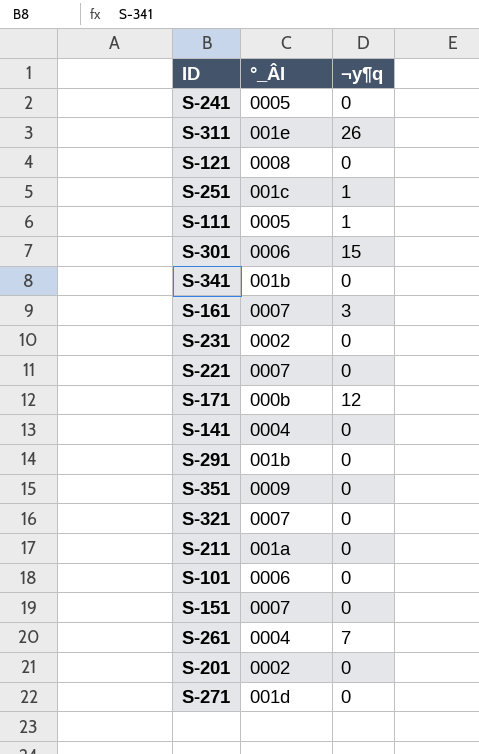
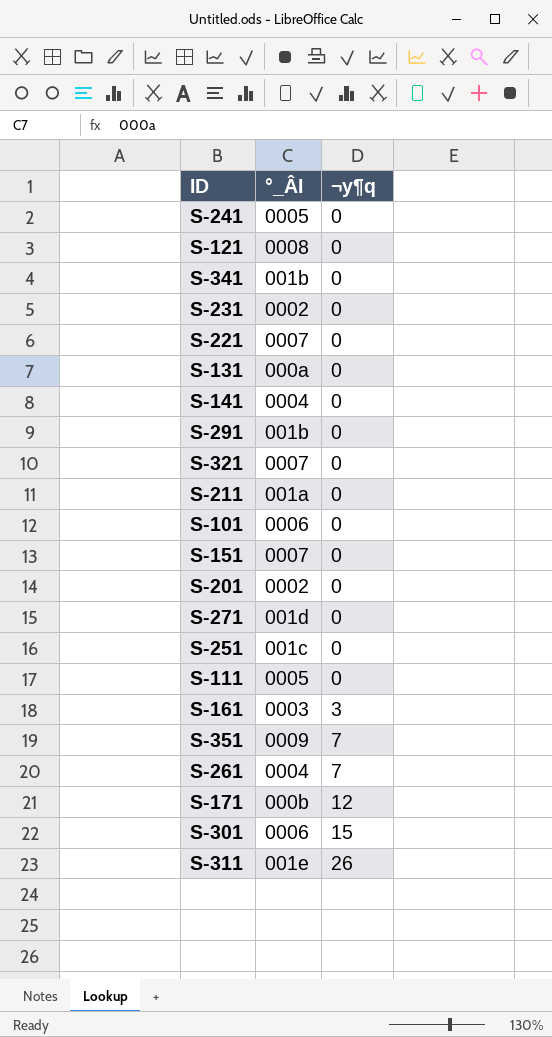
row order: none -> ¬y¶q ascending
row S-131: none -> 000a | 0
S-251 | ¬y¶q: 1 -> 0
S-111 | ¬y¶q: 1 -> 0
S-161 | °_ÂI: 0007 -> 0003
S-351 | ¬y¶q: 0 -> 7

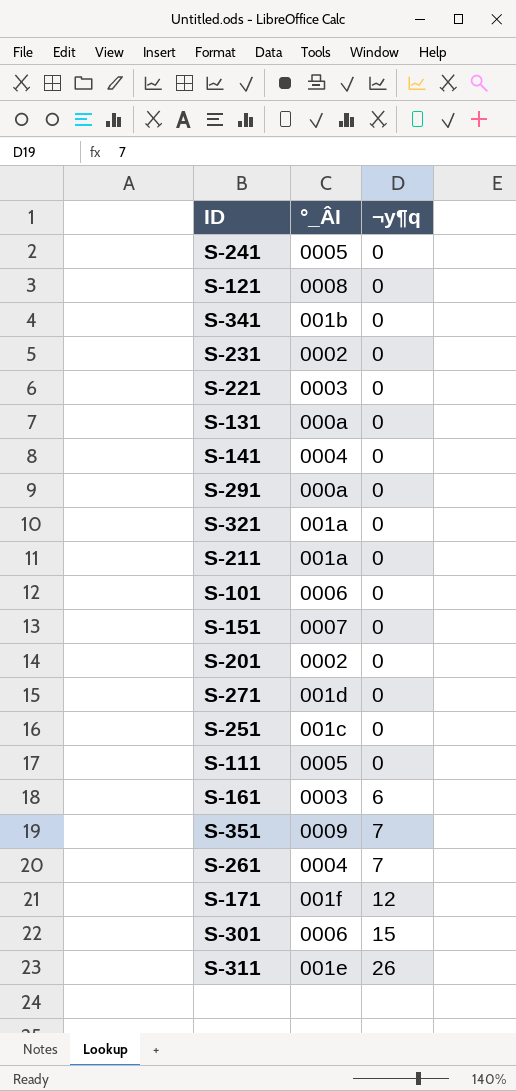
S-221 | °_ÂI: 0007 -> 0003
S-291 | °_ÂI: 001b -> 000a
S-321 | °_ÂI: 0007 -> 001a
S-161 | ¬y¶q: 3 -> 6
S-171 | °_ÂI: 000b -> 001f

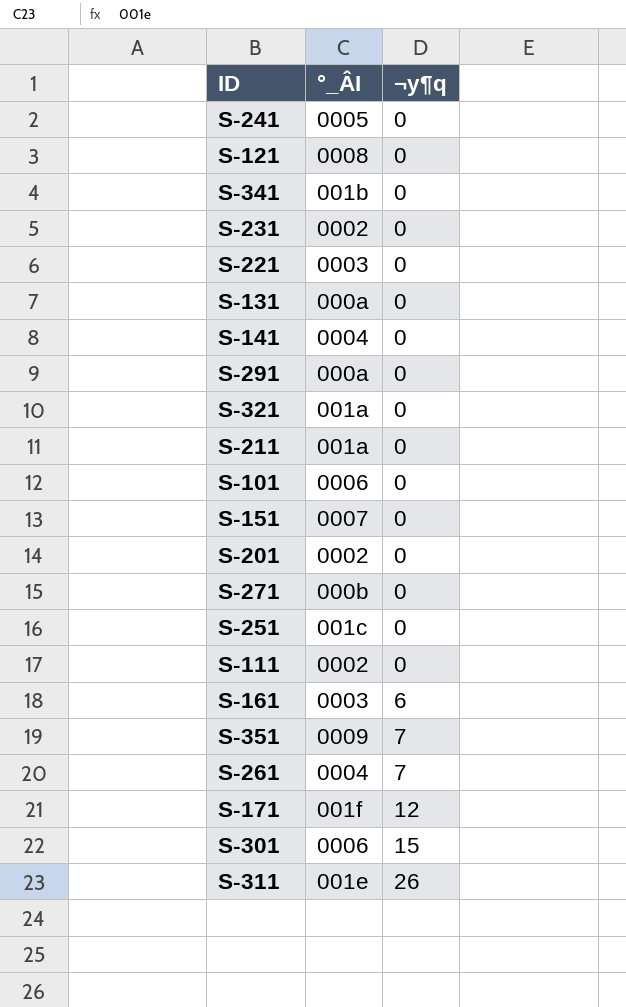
S-271 | °_ÂI: 001d -> 000b
S-111 | °_ÂI: 0005 -> 0002

